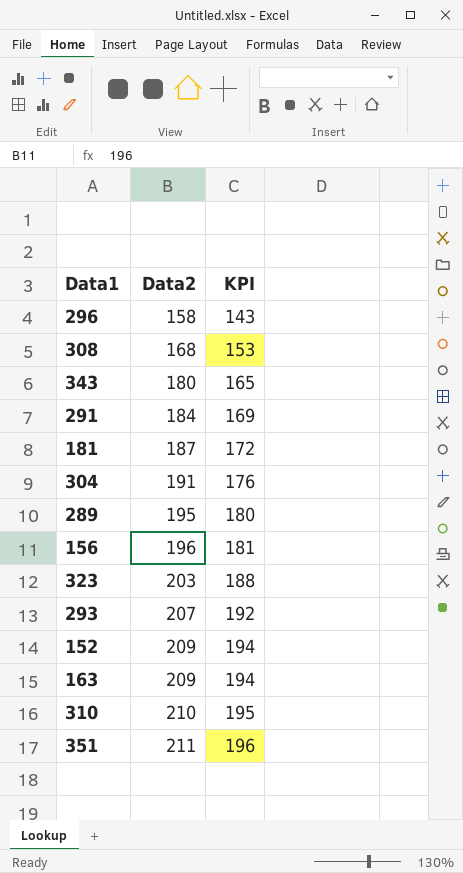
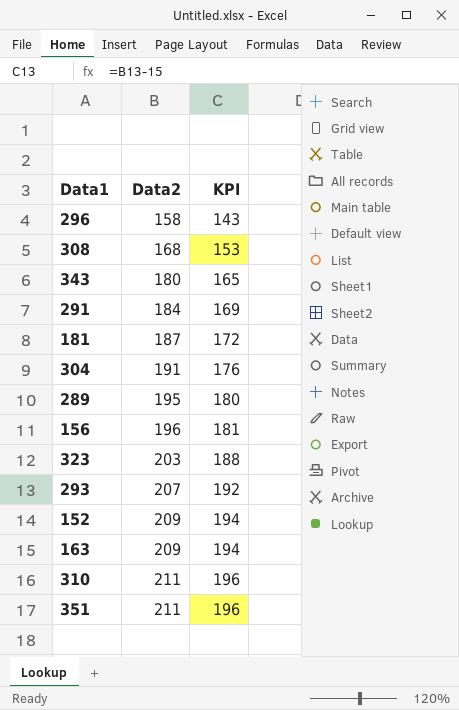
310 | Data2: 210 -> 211
310 | KPI: 195 -> 196

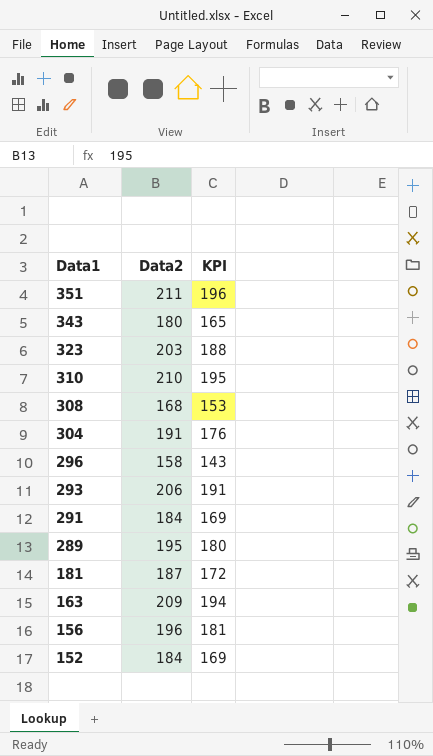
row order: Data2 ascending -> Data1 descending
310 | Data2: 211 -> 210
310 | KPI: 196 -> 195
293 | Data2: 207 -> 206
293 | KPI: 192 -> 191
152 | Data2: 209 -> 184
152 | KPI: 194 -> 169

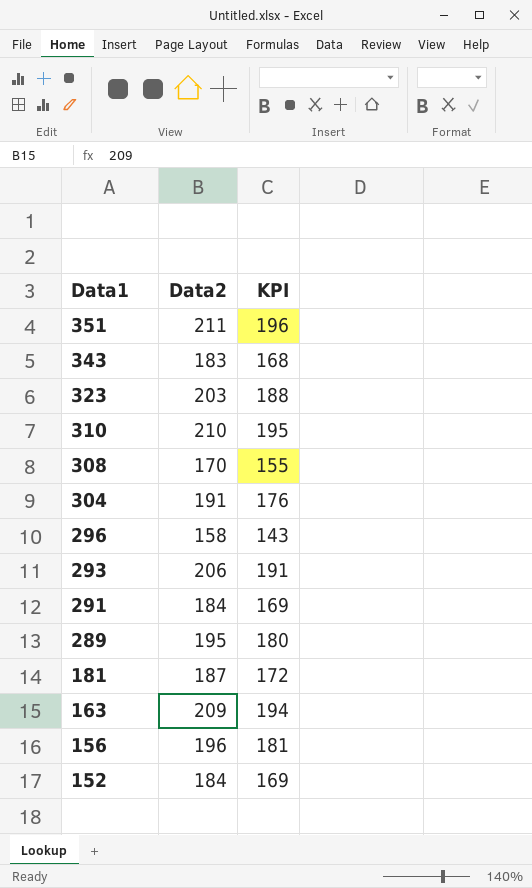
343 | Data2: 180 -> 183
343 | KPI: 165 -> 168
308 | Data2: 168 -> 170
308 | KPI: 153 -> 155

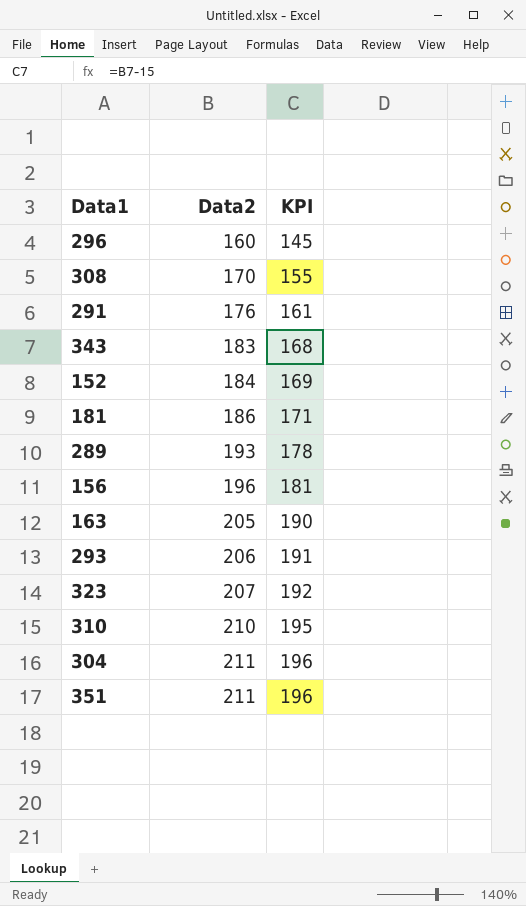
row order: Data1 descending -> Data2 ascending
296 | Data2: 158 -> 160
296 | KPI: 143 -> 145
291 | Data2: 184 -> 176
291 | KPI: 169 -> 161
181 | Data2: 187 -> 186
181 | KPI: 172 -> 171
289 | Data2: 195 -> 193
289 | KPI: 180 -> 178
163 | Data2: 209 -> 205
163 | KPI: 194 -> 190
323 | Data2: 203 -> 207
323 | KPI: 188 -> 192
304 | Data2: 191 -> 211
304 | KPI: 176 -> 196

